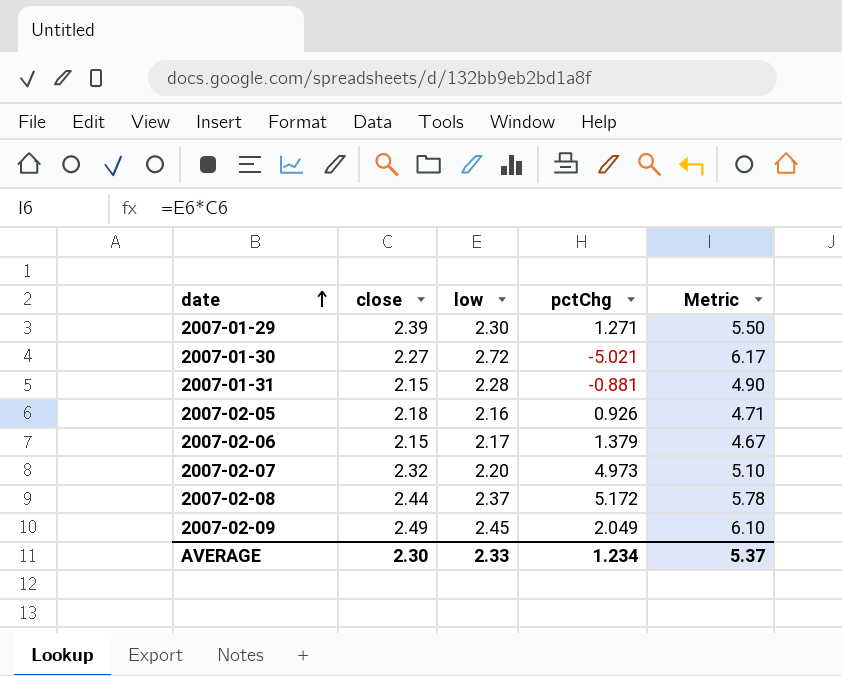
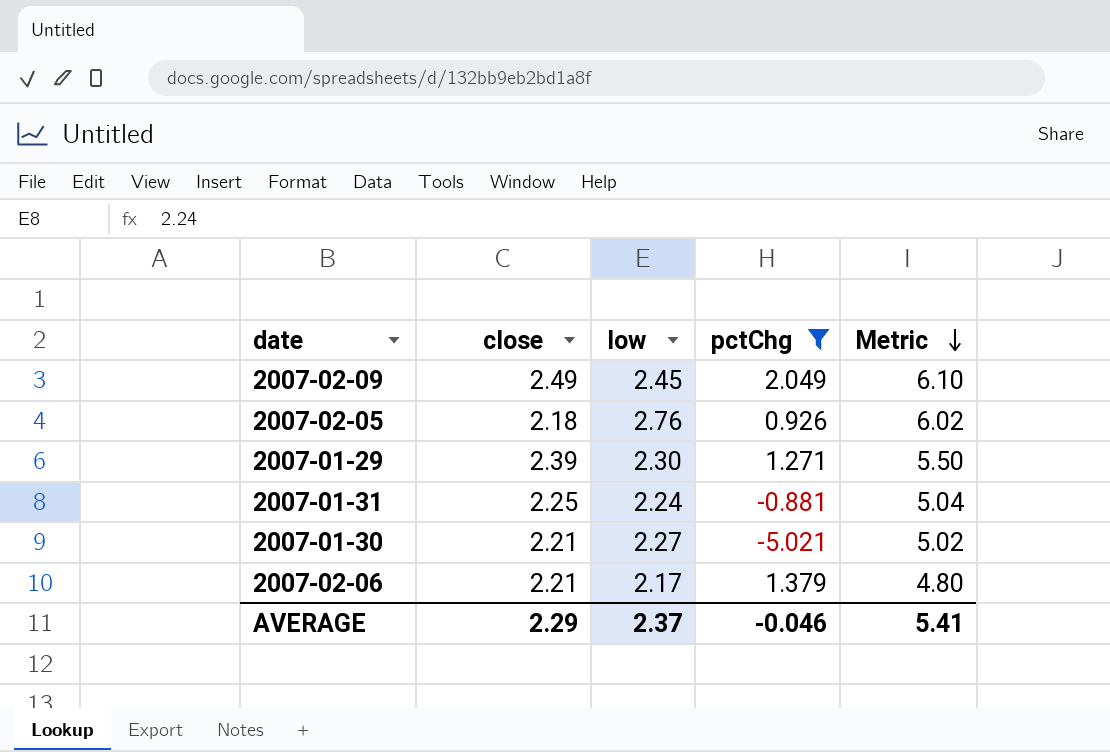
filter: none -> pctChg <= 2.049
row order: date ascending -> Metric descending
2007-02-05 | low: 2.16 -> 2.76
2007-02-05 | Metric: 4.71 -> 6.02
2007-01-31 | close: 2.15 -> 2.25
2007-01-31 | low: 2.28 -> 2.24
2007-01-31 | Metric: 4.90 -> 5.04
2007-01-30 | close: 2.27 -> 2.21
2007-01-30 | low: 2.72 -> 2.27
2007-01-30 | Metric: 6.17 -> 5.02
2007-02-06 | close: 2.15 -> 2.21
2007-02-06 | Metric: 4.67 -> 4.80
AVERAGE | close: 2.30 -> 2.29
AVERAGE | low: 2.33 -> 2.37
AVERAGE | pctChg: 1.234 -> -0.046
AVERAGE | Metric: 5.37 -> 5.41

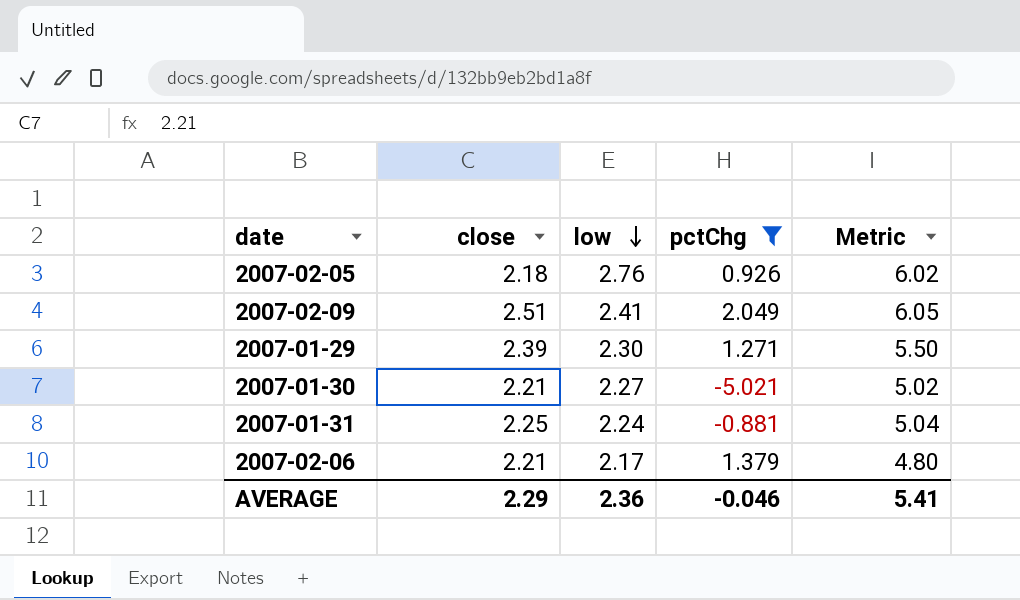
row order: Metric descending -> low descending
2007-02-09 | close: 2.49 -> 2.51
2007-02-09 | low: 2.45 -> 2.41
2007-02-09 | Metric: 6.10 -> 6.05
AVERAGE | low: 2.37 -> 2.36

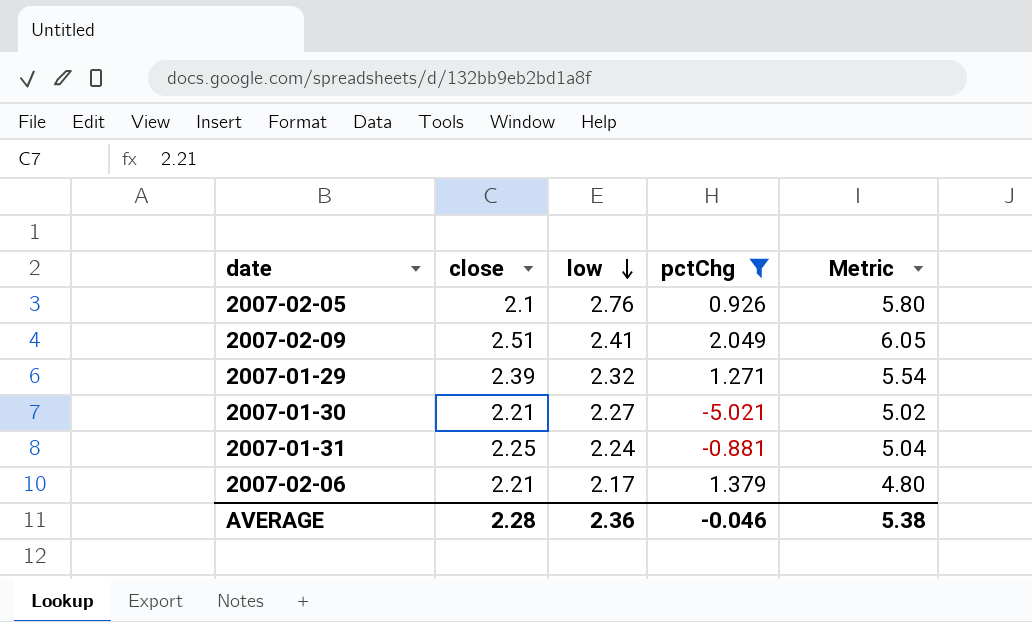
2007-02-05 | close: 2.18 -> 2.1
2007-02-05 | Metric: 6.02 -> 5.80
2007-01-29 | low: 2.30 -> 2.32
2007-01-29 | Metric: 5.50 -> 5.54
AVERAGE | close: 2.29 -> 2.28
AVERAGE | Metric: 5.41 -> 5.38

